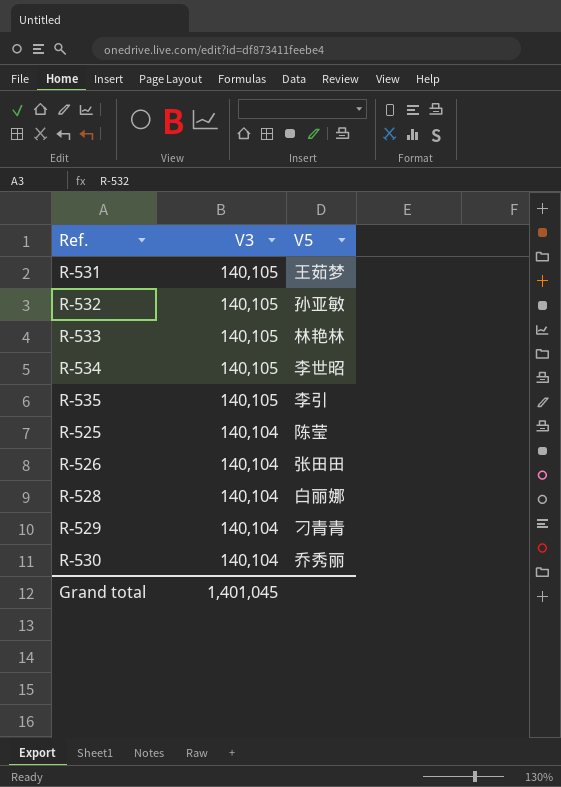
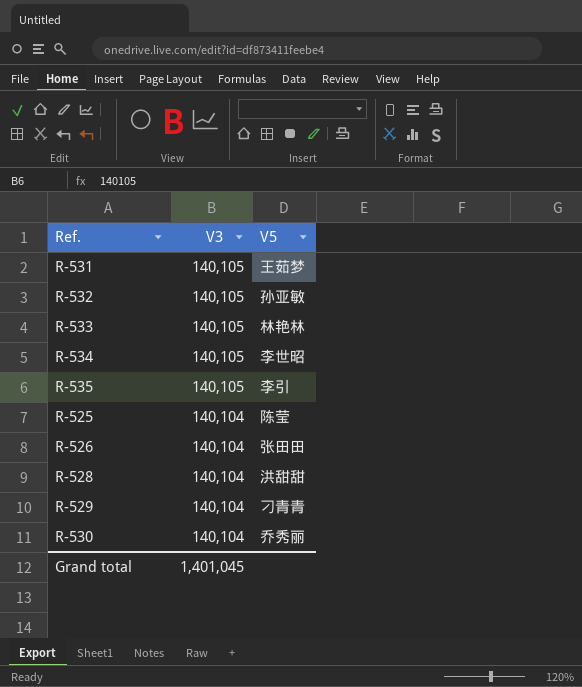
R-528 | V5: 白丽娜 -> 洪甜甜

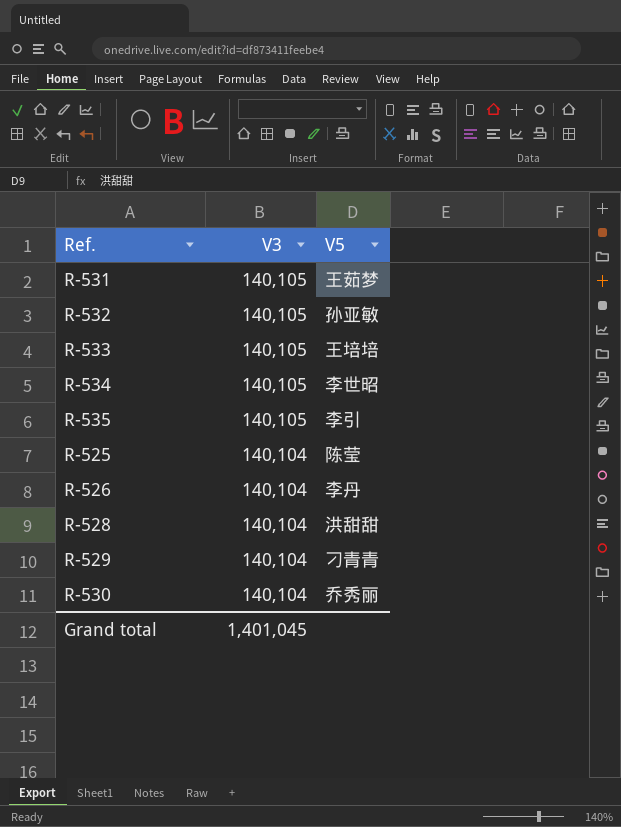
R-533 | V5: 林艳林 -> 王培培
R-526 | V5: 张田田 -> 李丹

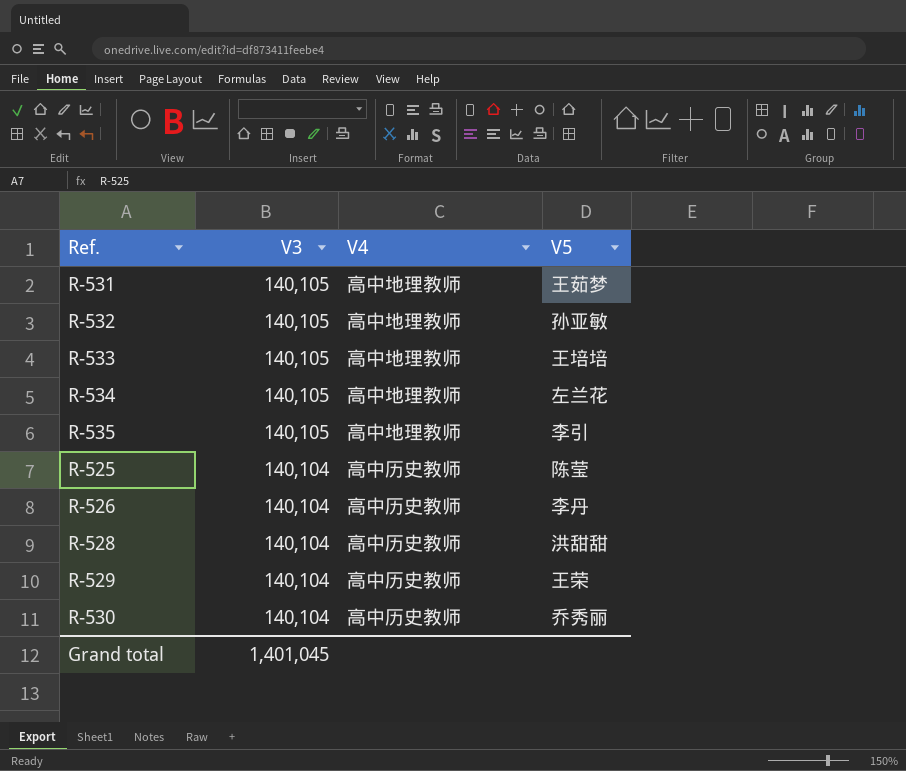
column V4 | position: none -> 3
R-534 | V5: 李世昭 -> 左兰花
R-529 | V5: 刁青青 -> 王荣

